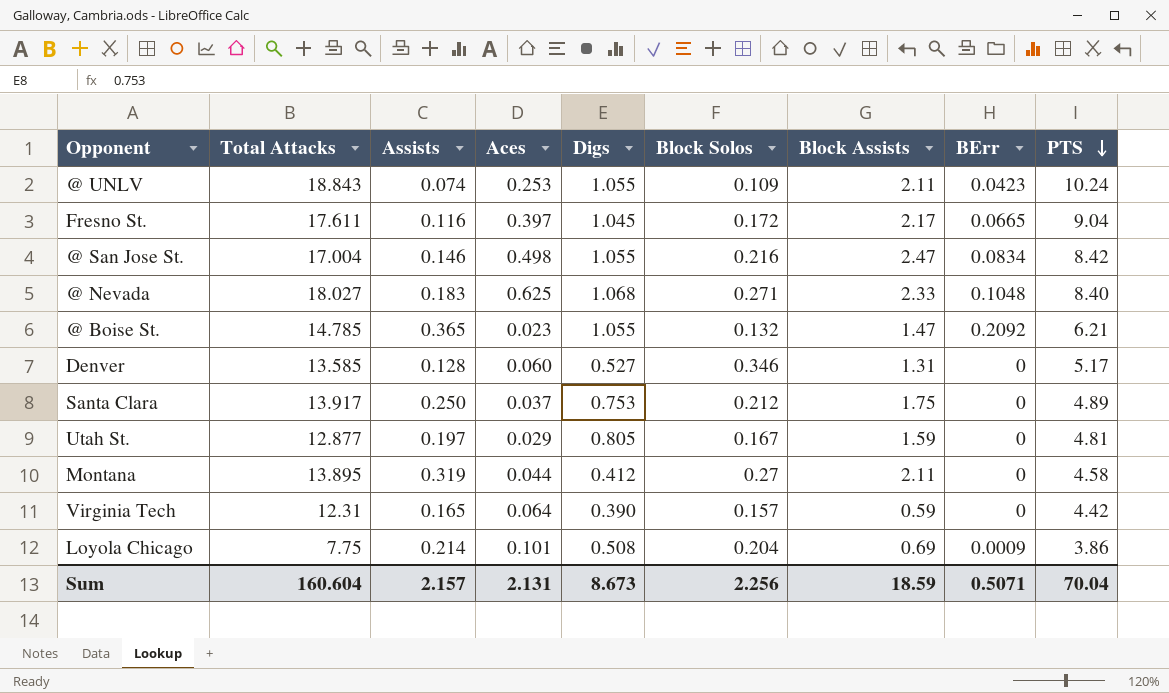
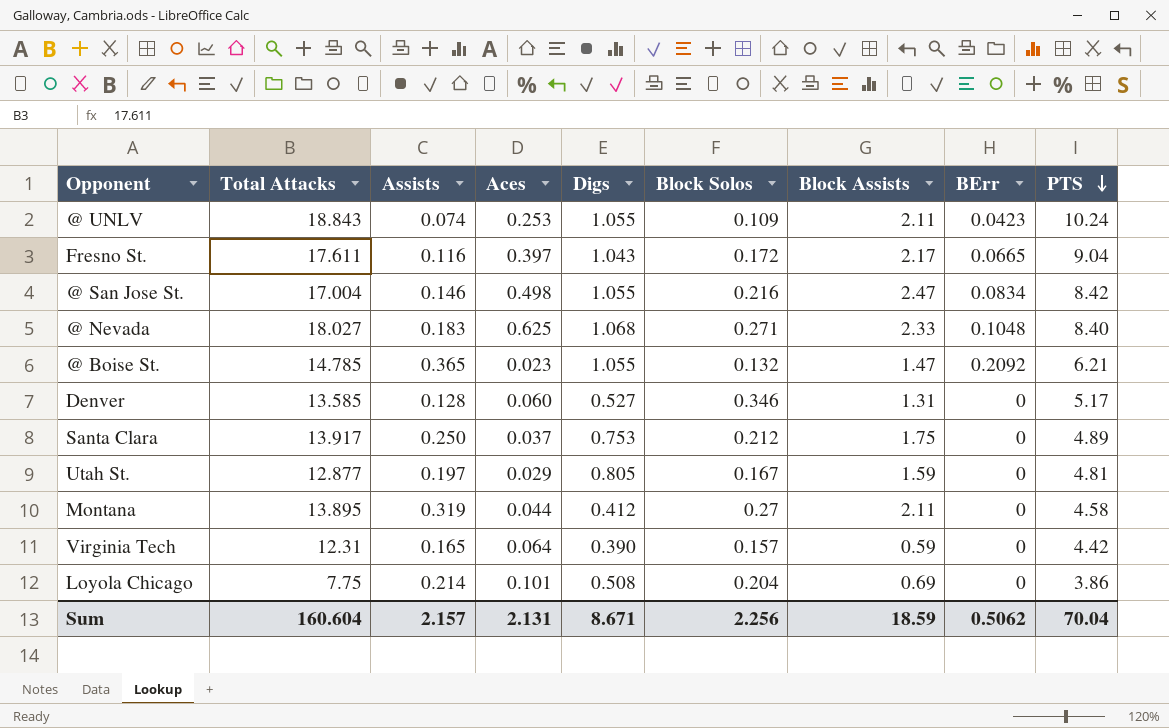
Fresno St. | Digs: 1.045 -> 1.043
Loyola Chicago | BErr: 0.0009 -> 0
Sum | Digs: 8.673 -> 8.671
Sum | BErr: 0.5071 -> 0.5062

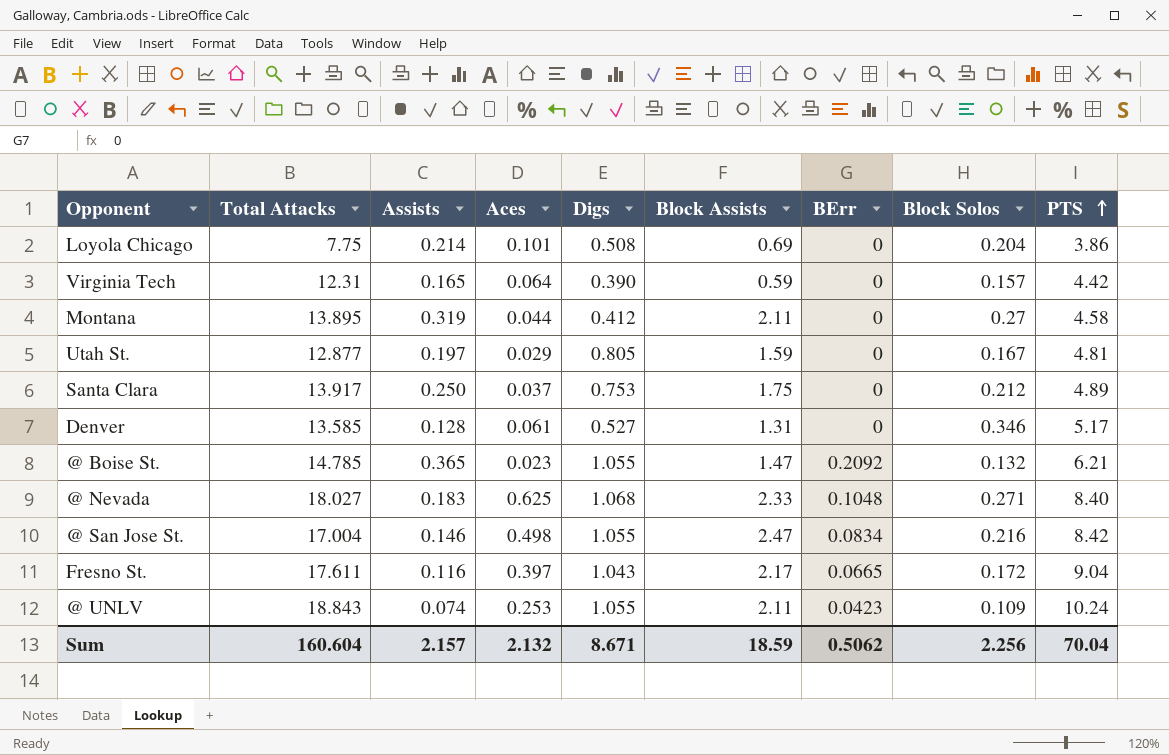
row order: PTS descending -> PTS ascending
column Block Solos | position: 6 -> 8
Denver | Aces: 0.060 -> 0.061
Sum | Aces: 2.131 -> 2.132

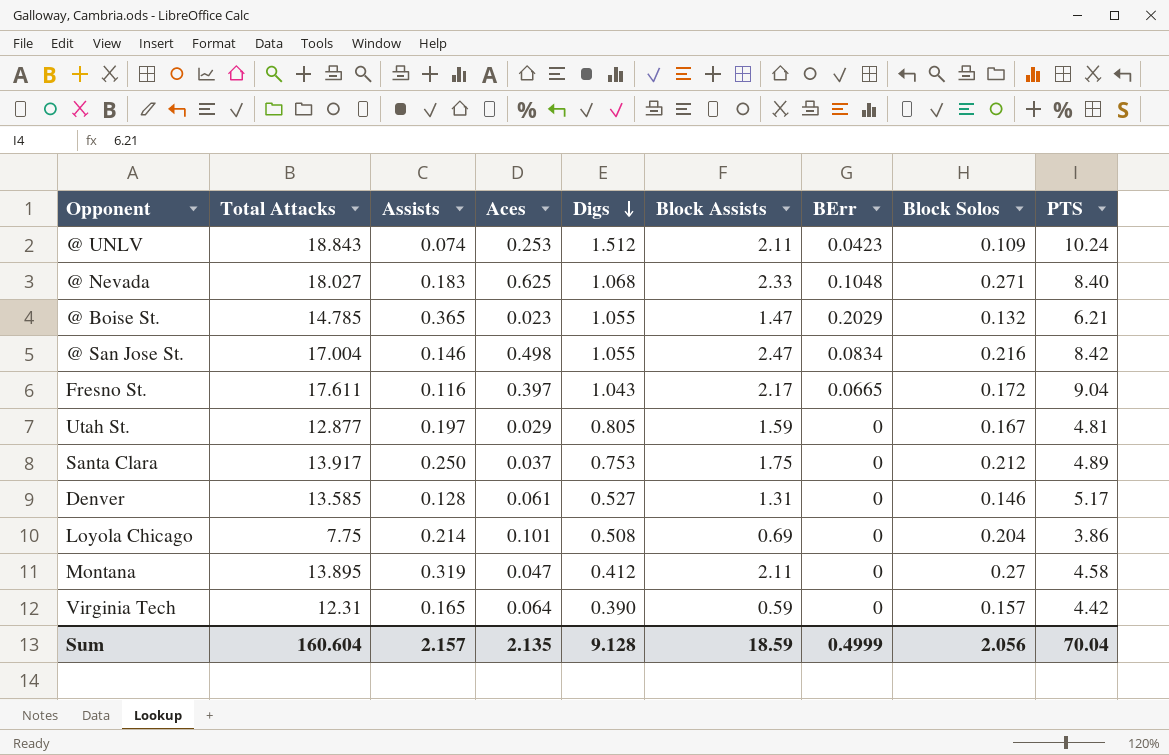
row order: PTS ascending -> Digs descending
@ UNLV | Digs: 1.055 -> 1.512
@ Boise St. | BErr: 0.2092 -> 0.2029
Denver | Block Solos: 0.346 -> 0.146
Montana | Aces: 0.044 -> 0.047
Sum | Aces: 2.132 -> 2.135
Sum | Digs: 8.671 -> 9.128
Sum | BErr: 0.5062 -> 0.4999
Sum | Block Solos: 2.256 -> 2.056

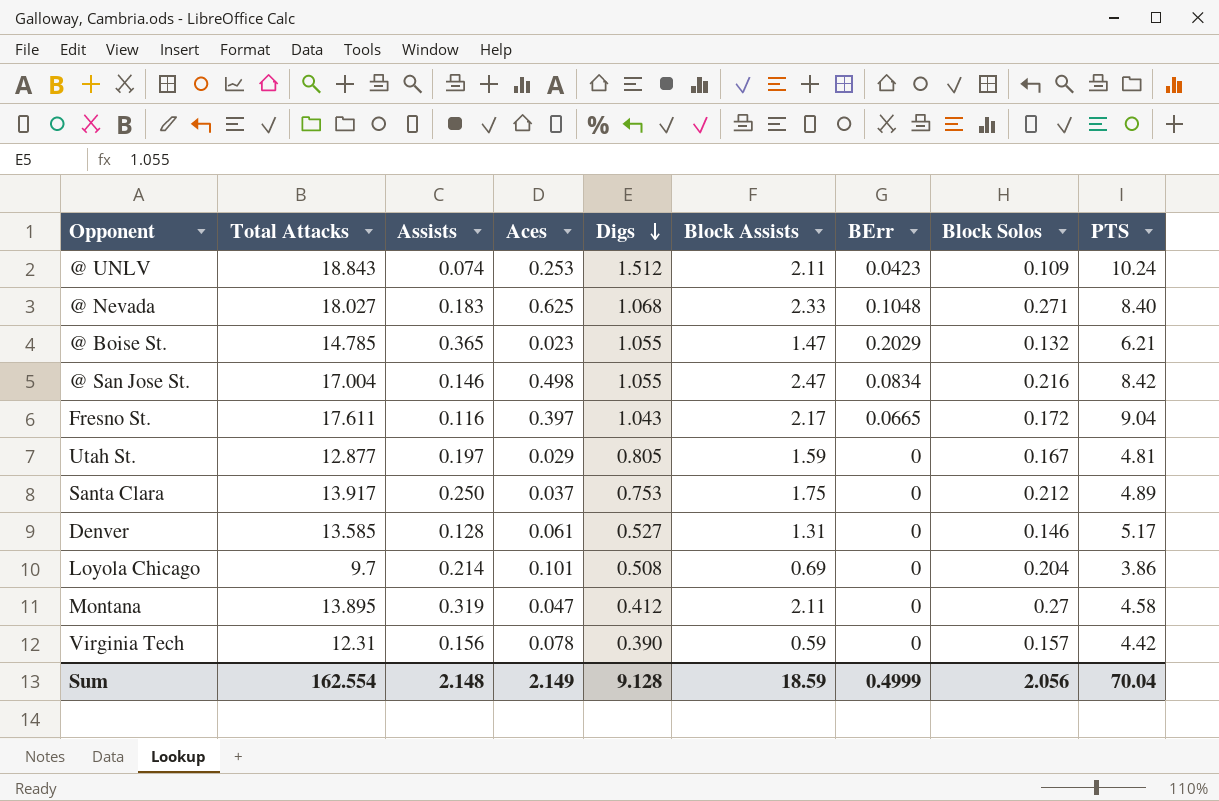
Loyola Chicago | Total Attacks: 7.75 -> 9.7
Virginia Tech | Assists: 0.165 -> 0.156
Virginia Tech | Aces: 0.064 -> 0.078
Sum | Total Attacks: 160.604 -> 162.554
Sum | Assists: 2.157 -> 2.148
Sum | Aces: 2.135 -> 2.149

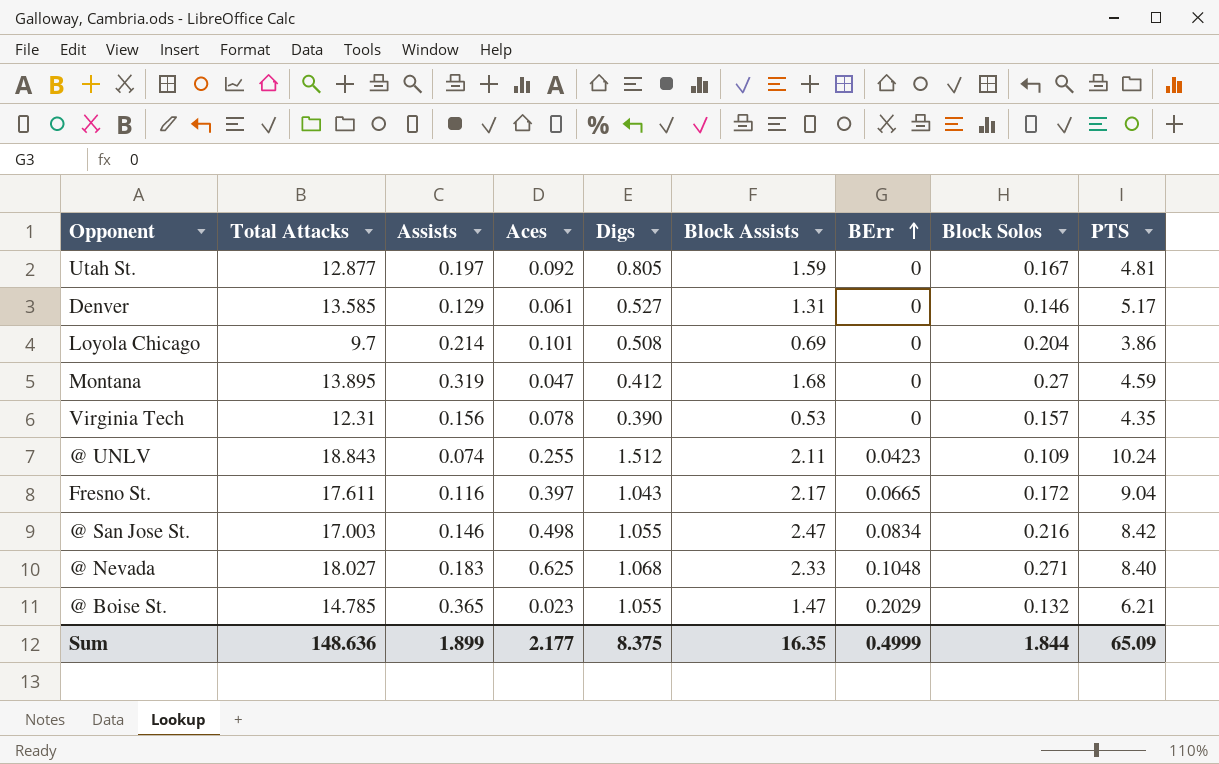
row order: Digs descending -> BErr ascending
row Santa Clara: 13.917 | 0.250 | 0.037 | 0.753 | 1.75 | 0 | 0.212 | 4.89 -> none
Utah St. | Aces: 0.029 -> 0.092
Denver | Assists: 0.128 -> 0.129
Montana | Block Assists: 2.11 -> 1.68
Montana | PTS: 4.58 -> 4.59
Virginia Tech | Block Assists: 0.59 -> 0.53
Virginia Tech | PTS: 4.42 -> 4.35
@ UNLV | Aces: 0.253 -> 0.255
@ San Jose St. | Total Attacks: 17.004 -> 17.003
Sum | Total Attacks: 162.554 -> 148.636
Sum | Assists: 2.148 -> 1.899
Sum | Aces: 2.149 -> 2.177
Sum | Digs: 9.128 -> 8.375
Sum | Block Assists: 18.59 -> 16.35
Sum | Block Solos: 2.056 -> 1.844
Sum | PTS: 70.04 -> 65.09

